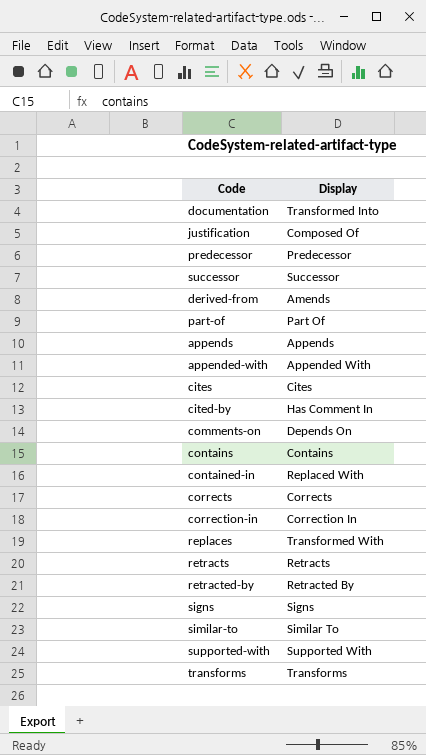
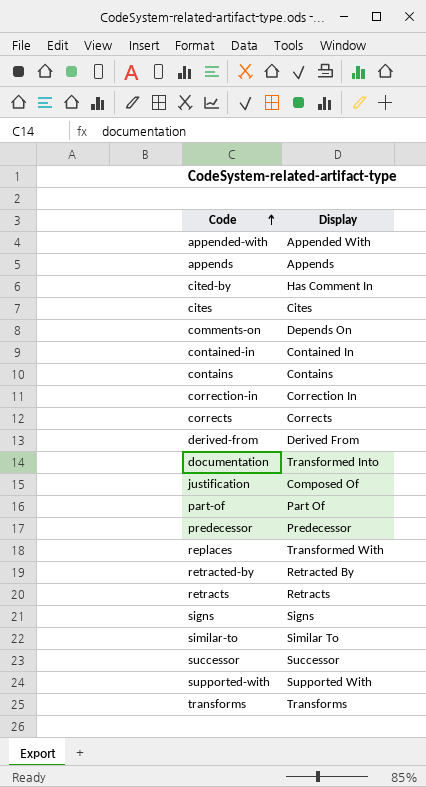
row order: none -> Code ascending
contained-in | Display: Replaced With -> Contained In
derived-from | Display: Amends -> Derived From

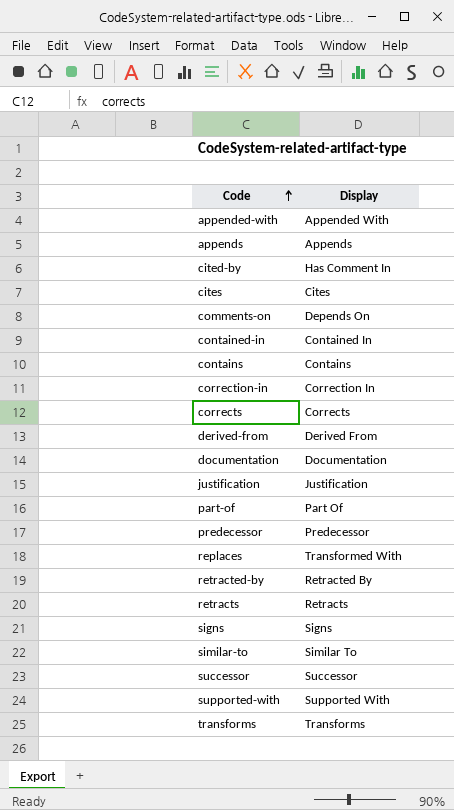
documentation | Display: Transformed Into -> Documentation
justification | Display: Composed Of -> Justification

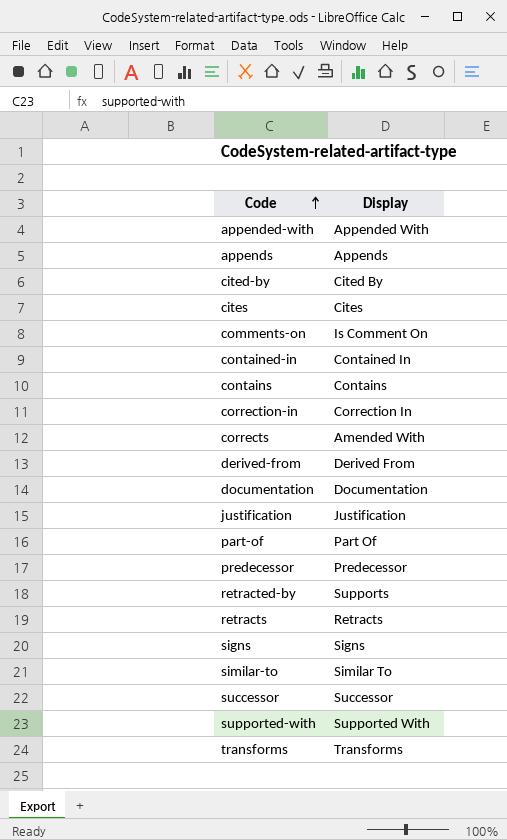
row replaces: Transformed With -> none
cited-by | Display: Has Comment In -> Cited By
comments-on | Display: Depends On -> Is Comment On
corrects | Display: Corrects -> Amended With
retracted-by | Display: Retracted By -> Supports

